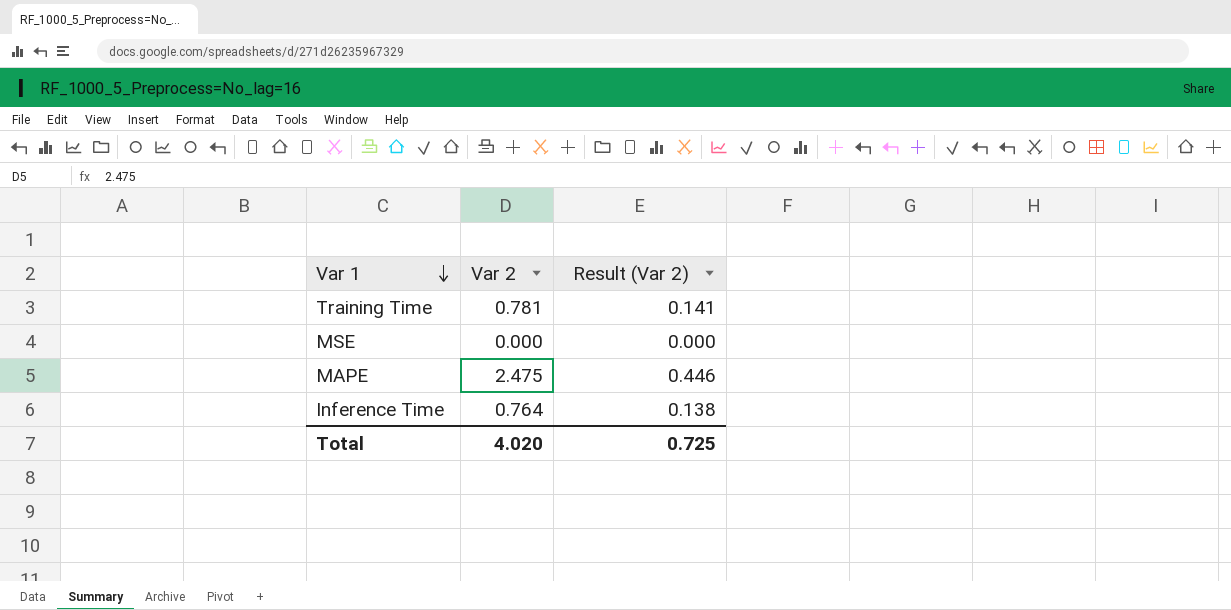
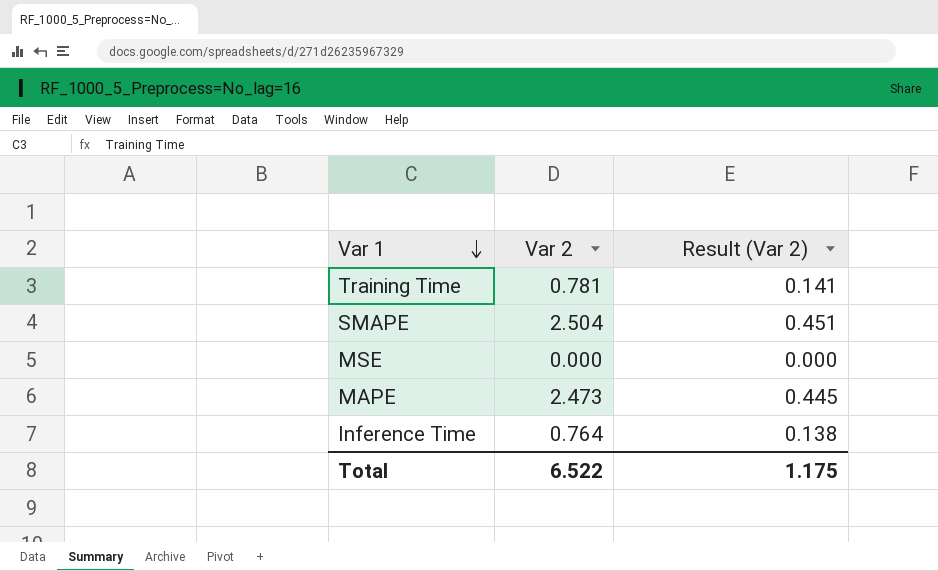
row SMAPE: none -> 2.504 | 0.451
MAPE | Var 2: 2.475 -> 2.473
MAPE | Result (Var 2): 0.446 -> 0.445
Total | Var 2: 4.020 -> 6.522
Total | Result (Var 2): 0.725 -> 1.175

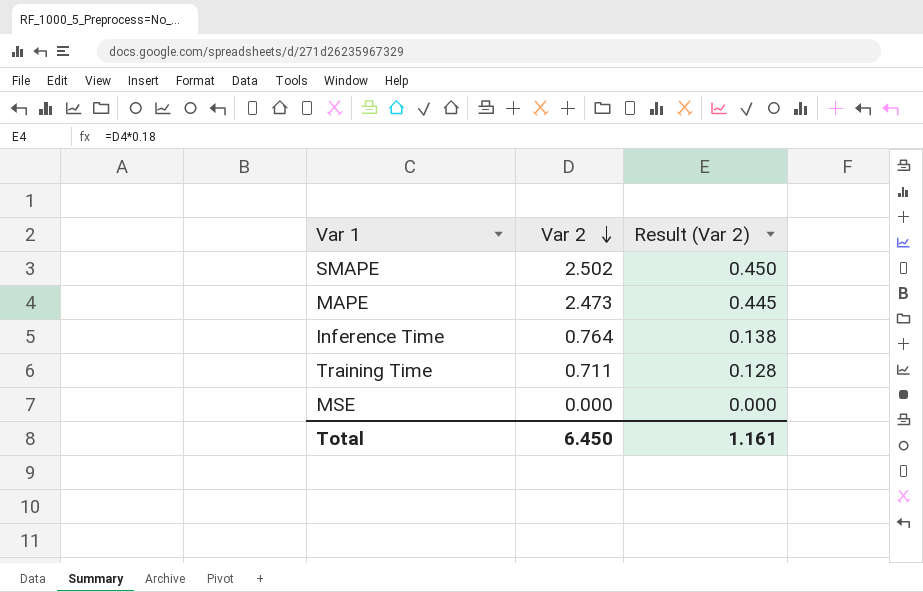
row order: Var 1 descending -> Var 2 descending
SMAPE | Var 2: 2.504 -> 2.502
SMAPE | Result (Var 2): 0.451 -> 0.450
Training Time | Var 2: 0.781 -> 0.711
Training Time | Result (Var 2): 0.141 -> 0.128
Total | Var 2: 6.522 -> 6.450
Total | Result (Var 2): 1.175 -> 1.161

